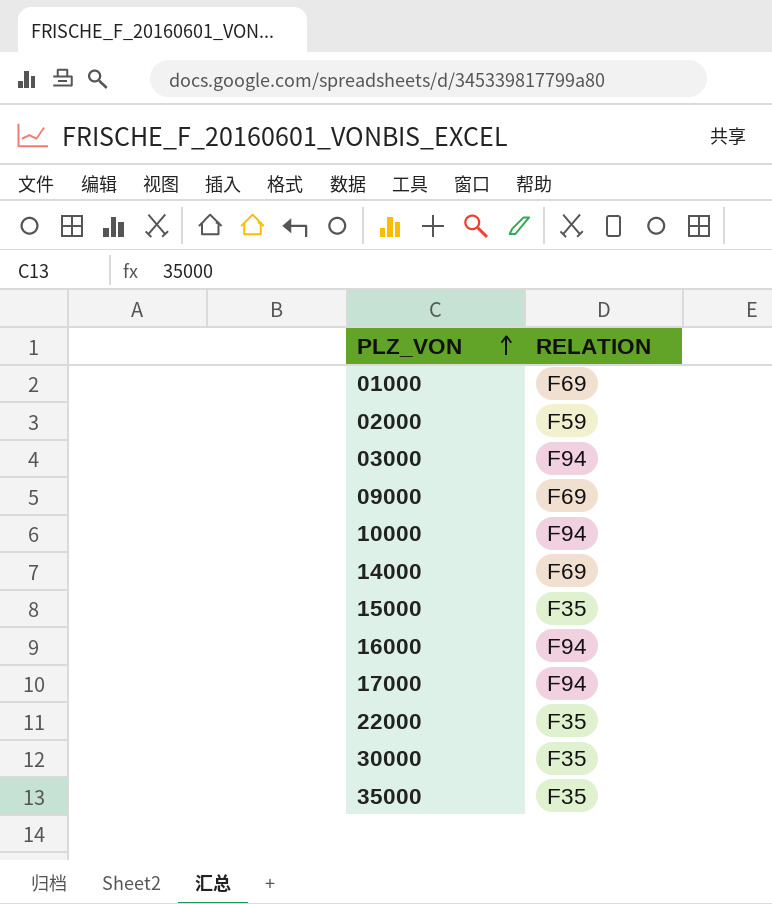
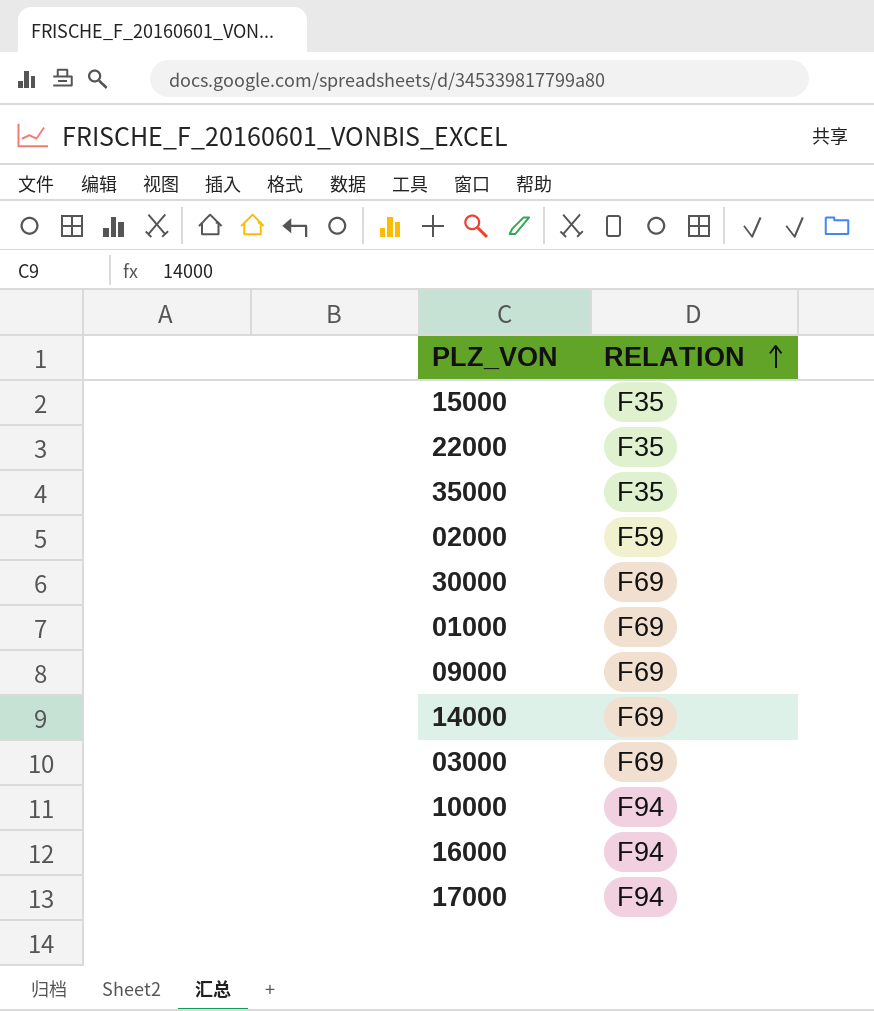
row order: PLZ_VON ascending -> RELATION ascending
30000 | RELATION: F35 -> F69
03000 | RELATION: F94 -> F69

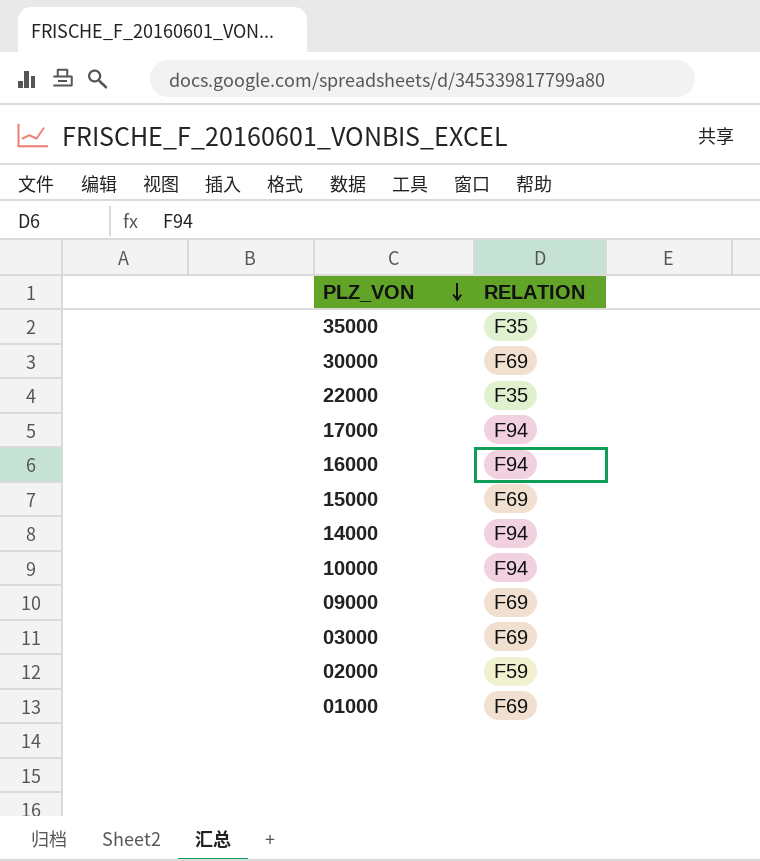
row order: RELATION ascending -> PLZ_VON descending
15000 | RELATION: F35 -> F69
14000 | RELATION: F69 -> F94

